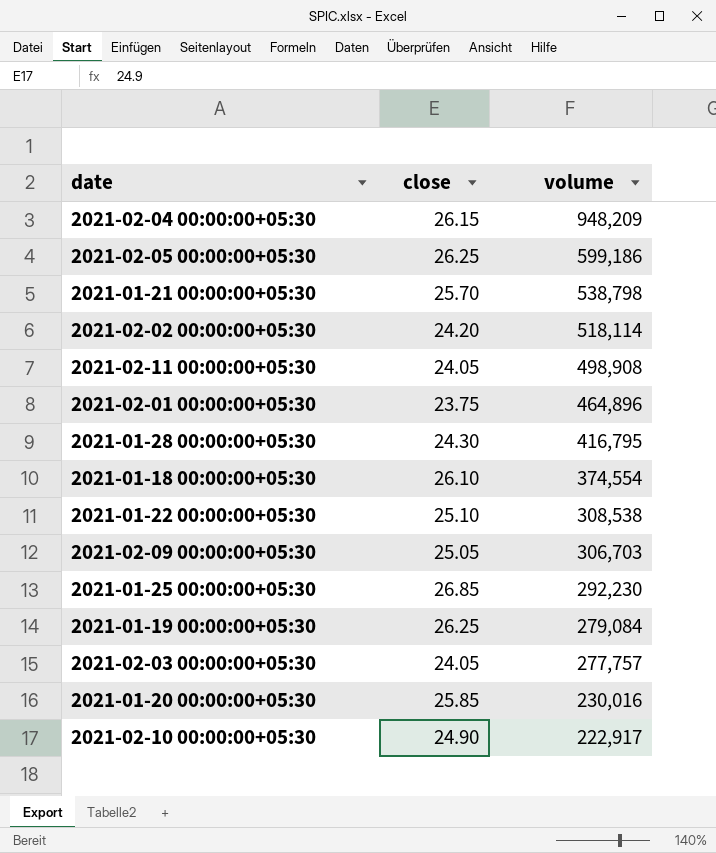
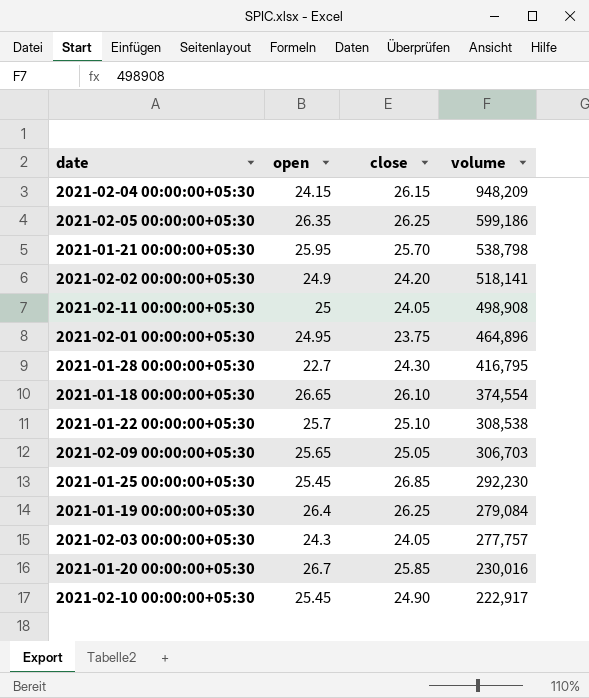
column open | position: none -> 2
2021-02-02 00:00:00+05:30 | volume: 518,114 -> 518,141

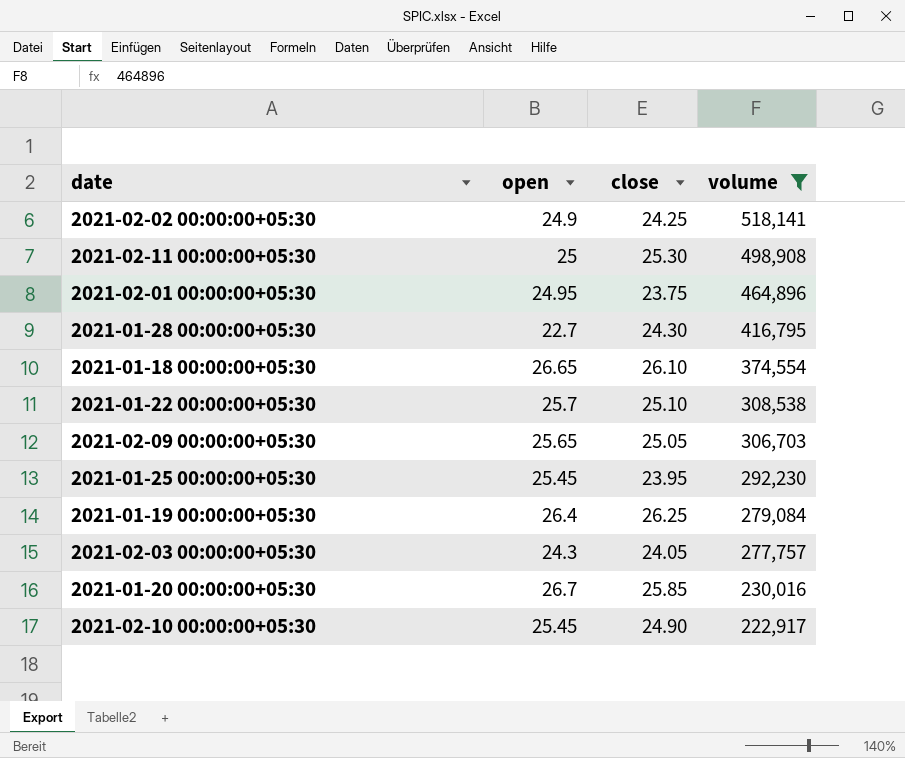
filter: none -> volume <= 518,141
2021-02-02 00:00:00+05:30 | close: 24.20 -> 24.25
2021-02-11 00:00:00+05:30 | close: 24.05 -> 25.30
2021-01-25 00:00:00+05:30 | close: 26.85 -> 23.95

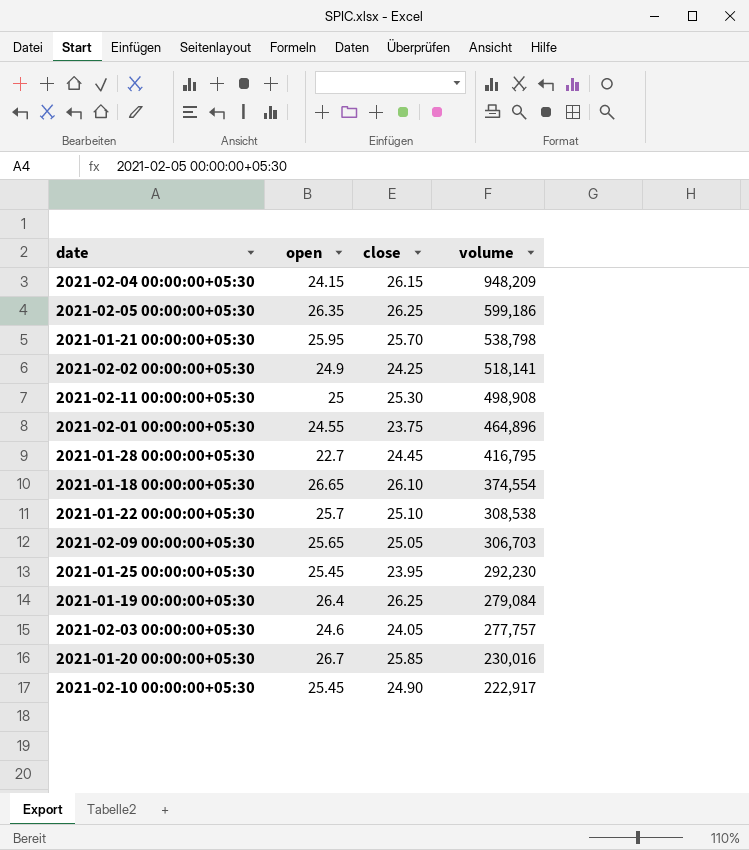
filter: volume <= 518,141 -> none
2021-02-01 00:00:00+05:30 | open: 24.95 -> 24.55
2021-01-28 00:00:00+05:30 | close: 24.30 -> 24.45
2021-02-03 00:00:00+05:30 | open: 24.3 -> 24.6

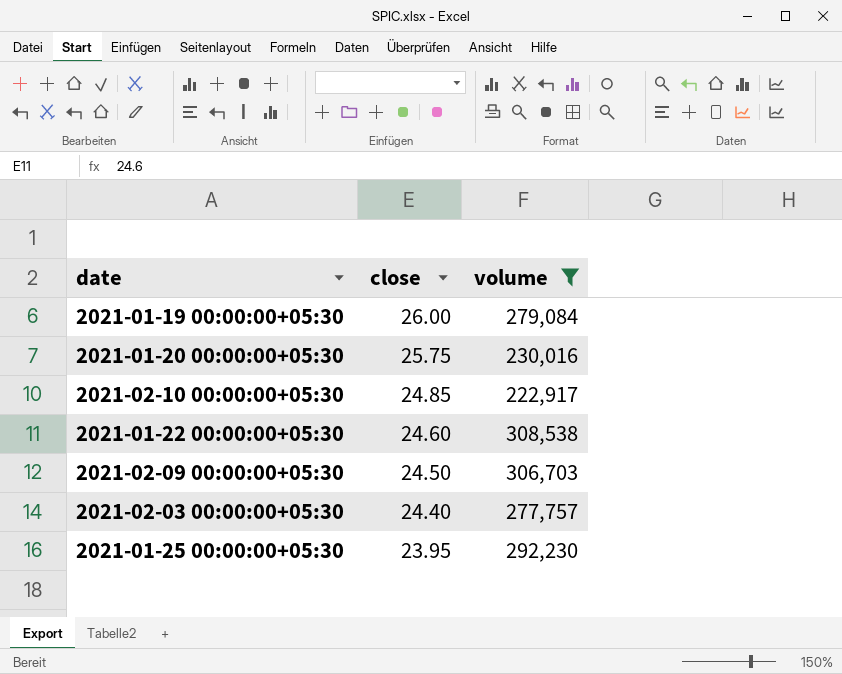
filter: none -> volume <= 308,538
row order: volume descending -> close descending
column open | position: 2 -> none
2021-01-19 00:00:00+05:30 | close: 26.25 -> 26.00
2021-01-20 00:00:00+05:30 | close: 25.85 -> 25.75
2021-02-10 00:00:00+05:30 | close: 24.90 -> 24.85
2021-01-22 00:00:00+05:30 | close: 25.10 -> 24.60
2021-02-09 00:00:00+05:30 | close: 25.05 -> 24.50
2021-02-03 00:00:00+05:30 | close: 24.05 -> 24.40

